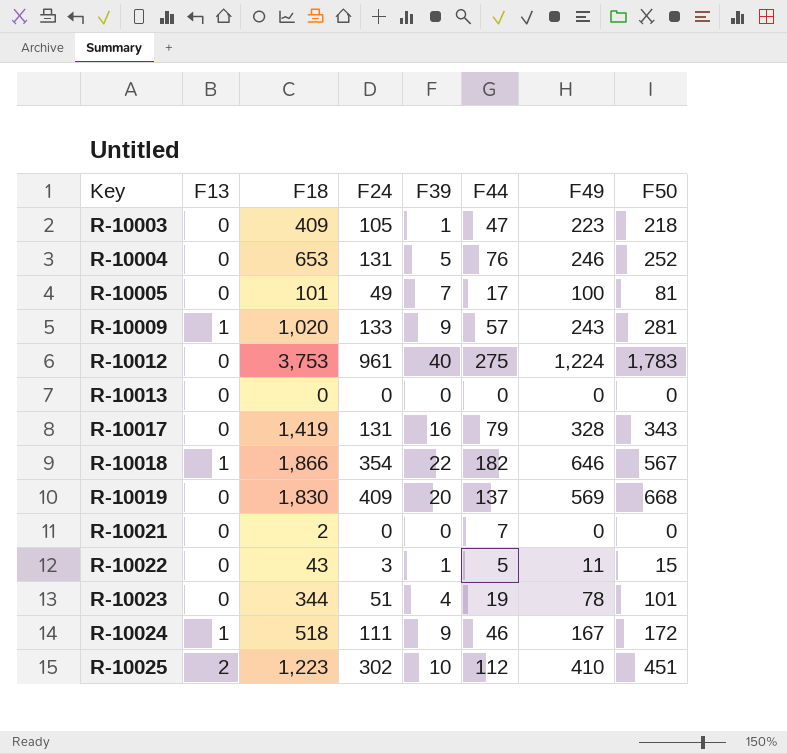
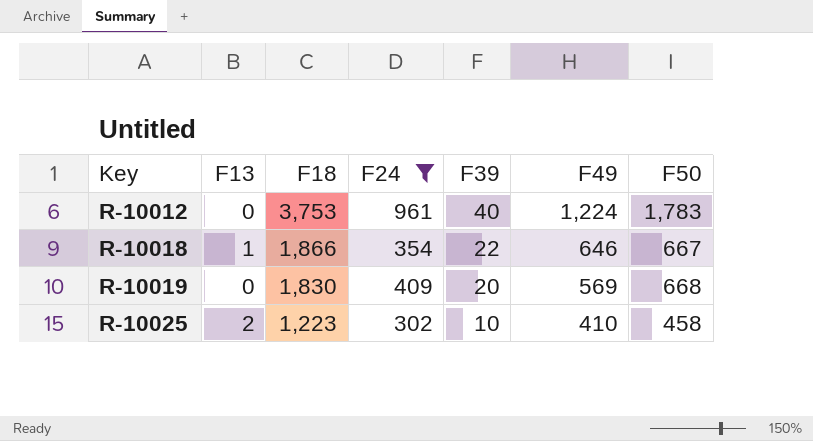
filter: none -> F24 >= 302
column F44 | position: 6 -> none
R-10018 | F50: 567 -> 667
R-10025 | F50: 451 -> 458

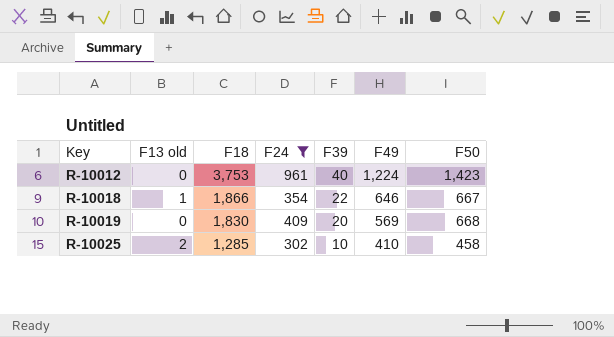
column name: F13 -> F13 old
R-10012 | F50: 1,783 -> 1,423
R-10025 | F18: 1,223 -> 1,285

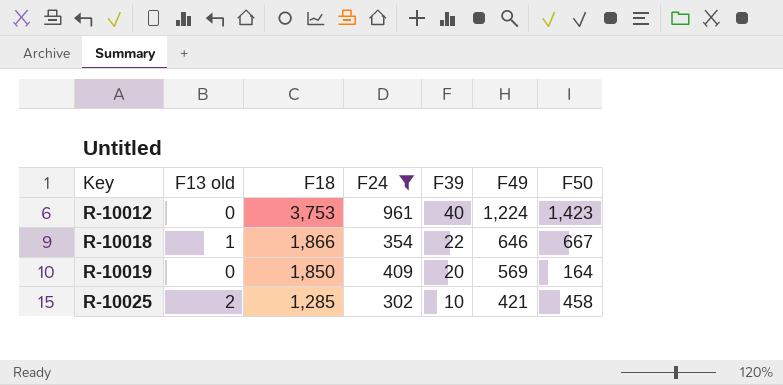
R-10019 | F18: 1,830 -> 1,850
R-10019 | F50: 668 -> 164
R-10025 | F49: 410 -> 421

